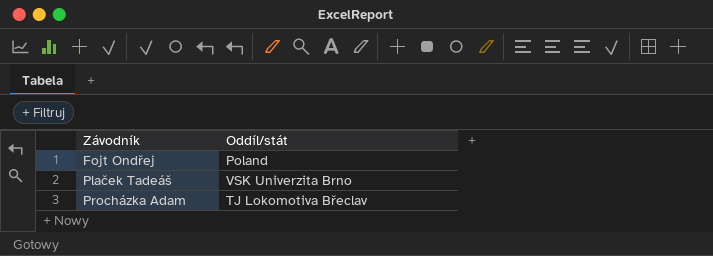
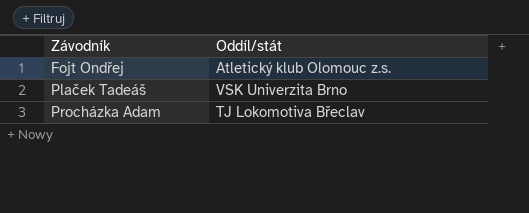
Fojt Ondřej | Oddíl/stát: Poland -> Atletický klub Olomouc z.s.

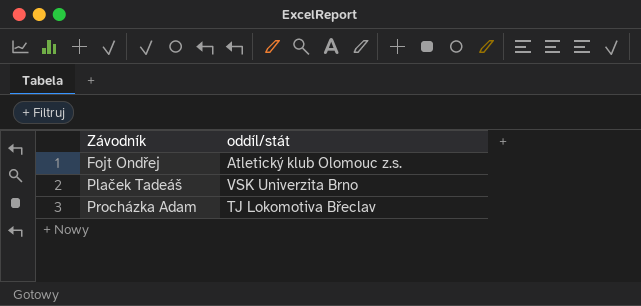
column name: Oddíl/stát -> oddíl/stát

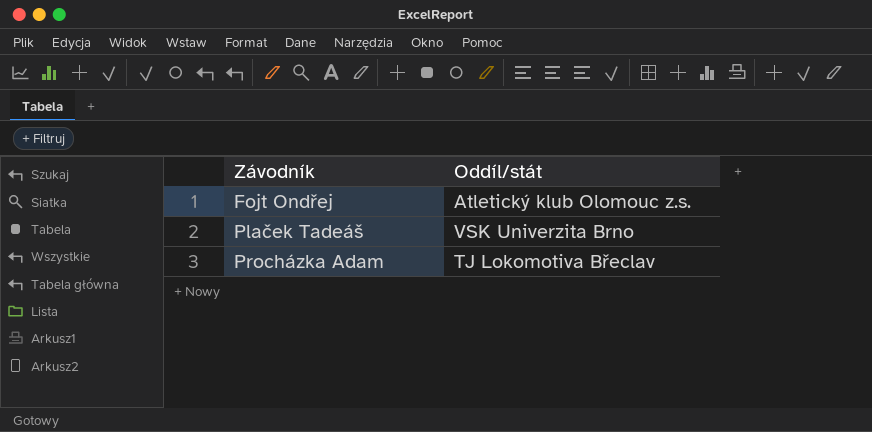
column name: oddíl/stát -> Oddíl/stát

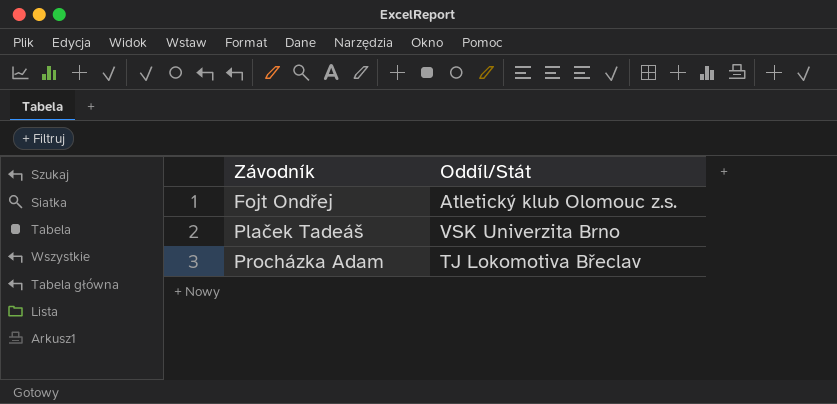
column name: Oddíl/stát -> Oddíl/Stát

